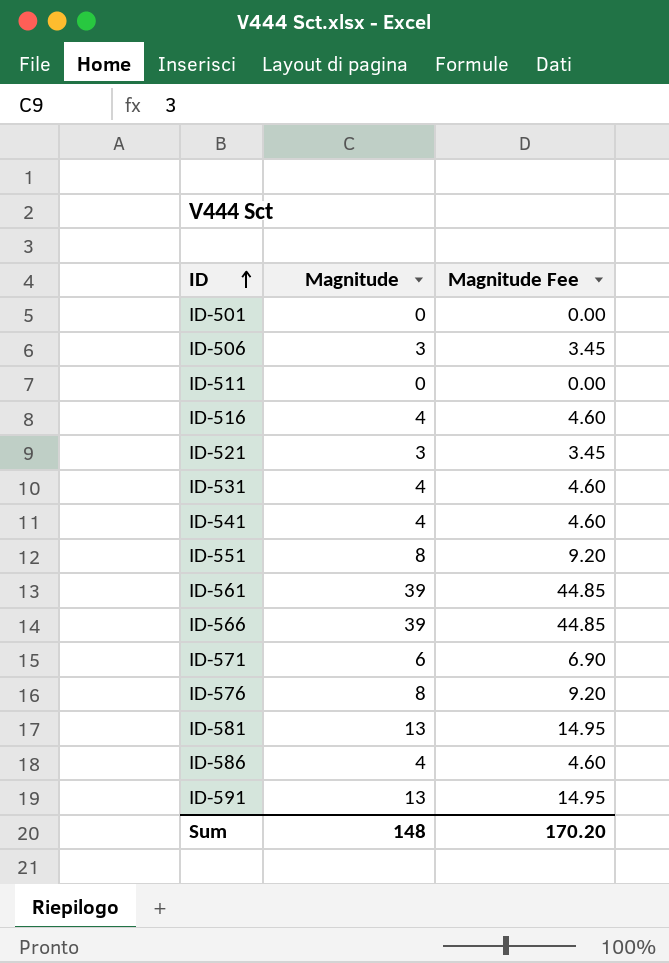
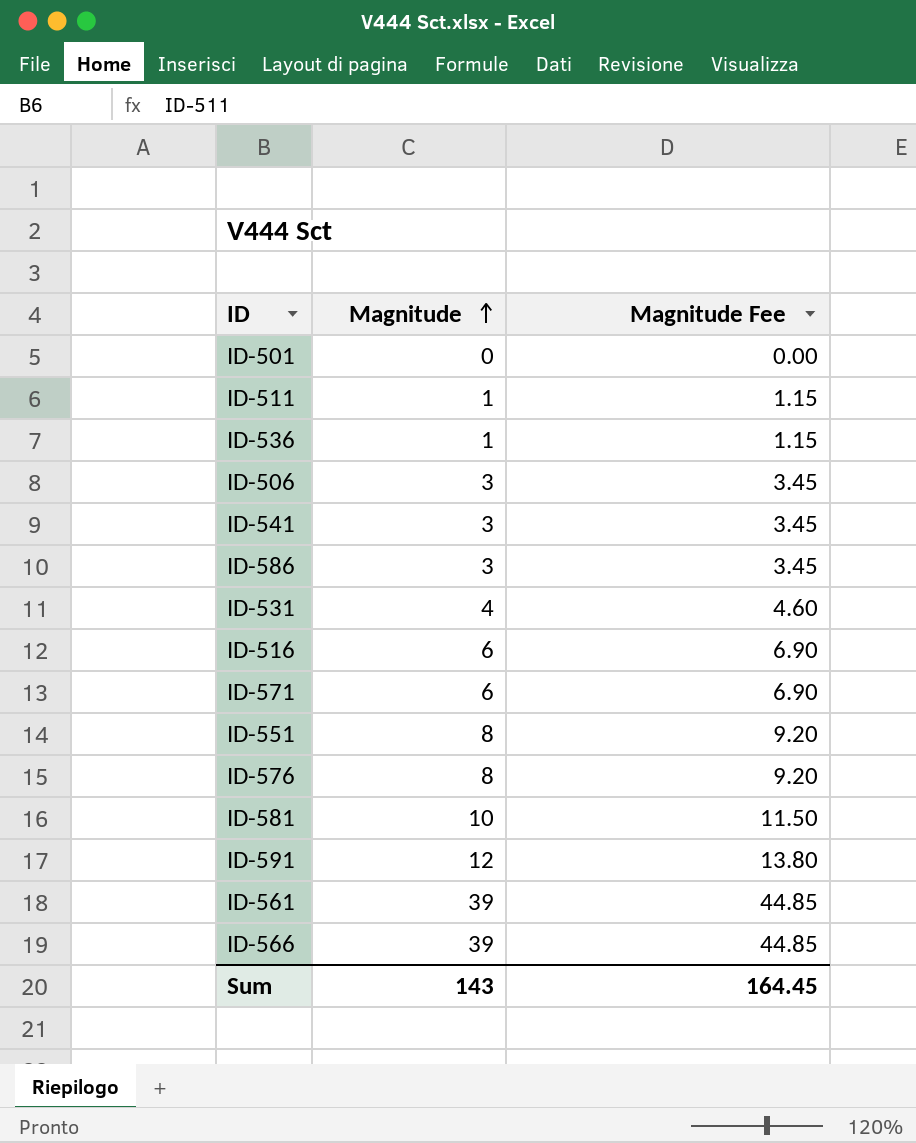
row order: ID ascending -> Magnitude ascending
row ID-521: 3 | 3.45 -> none
ID-511 | Magnitude: 0 -> 1
ID-511 | Magnitude Fee: 0.00 -> 1.15
row ID-536: none -> 1 | 1.15
ID-541 | Magnitude: 4 -> 3
ID-541 | Magnitude Fee: 4.60 -> 3.45
ID-586 | Magnitude: 4 -> 3
ID-586 | Magnitude Fee: 4.60 -> 3.45
ID-516 | Magnitude: 4 -> 6
ID-516 | Magnitude Fee: 4.60 -> 6.90
ID-581 | Magnitude: 13 -> 10
ID-581 | Magnitude Fee: 14.95 -> 11.50
ID-591 | Magnitude: 13 -> 12
ID-591 | Magnitude Fee: 14.95 -> 13.80
Sum | Magnitude: 148 -> 143
Sum | Magnitude Fee: 170.20 -> 164.45

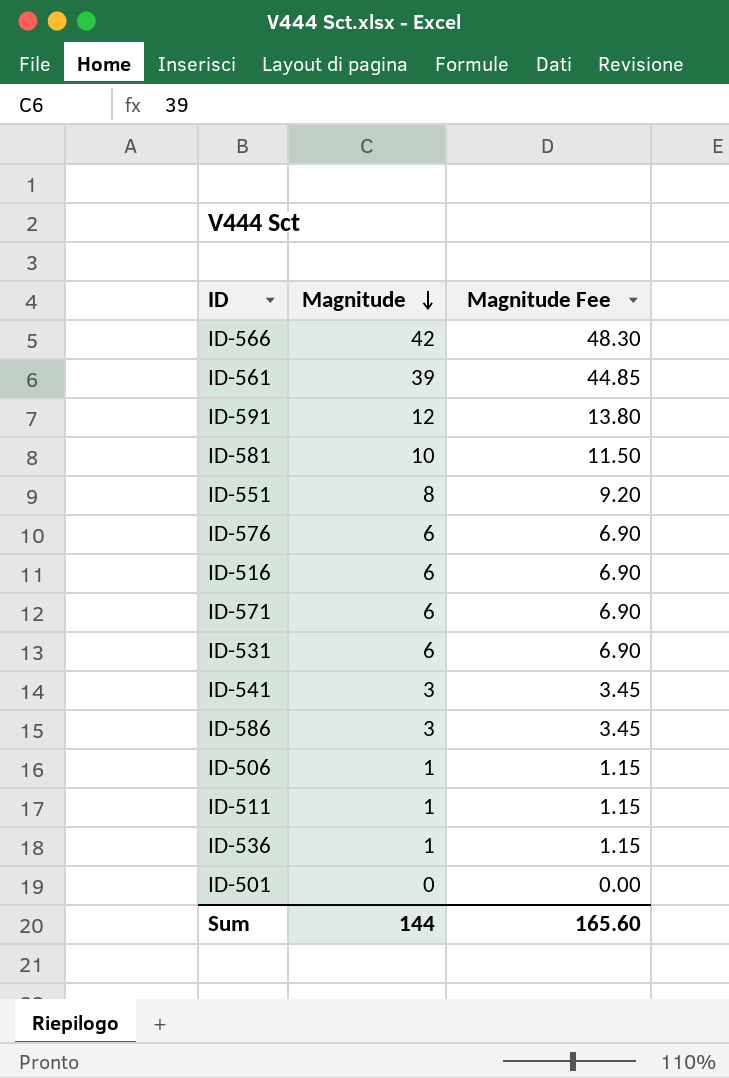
row order: Magnitude ascending -> Magnitude descending
ID-566 | Magnitude: 39 -> 42
ID-566 | Magnitude Fee: 44.85 -> 48.30
ID-576 | Magnitude: 8 -> 6
ID-576 | Magnitude Fee: 9.20 -> 6.90
ID-531 | Magnitude: 4 -> 6
ID-531 | Magnitude Fee: 4.60 -> 6.90
ID-506 | Magnitude: 3 -> 1
ID-506 | Magnitude Fee: 3.45 -> 1.15
Sum | Magnitude: 143 -> 144
Sum | Magnitude Fee: 164.45 -> 165.60

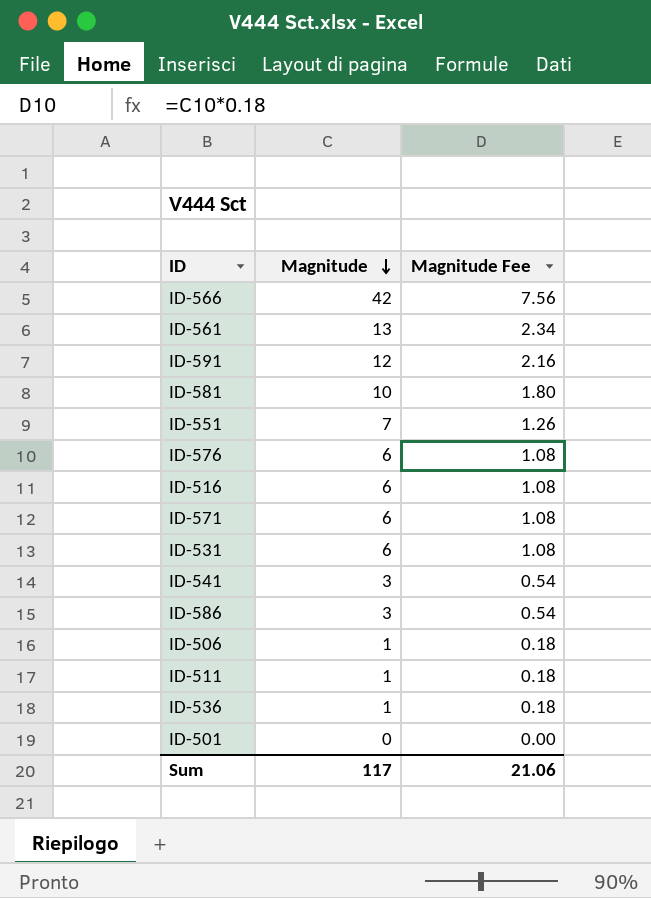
column Magnitude Fee | formula: [Magnitude] * 1.15 -> [Magnitude] * 0.18
ID-561 | Magnitude: 39 -> 13
ID-551 | Magnitude: 8 -> 7
Sum | Magnitude: 144 -> 117
Sum | Magnitude Fee: 165.60 -> 21.06

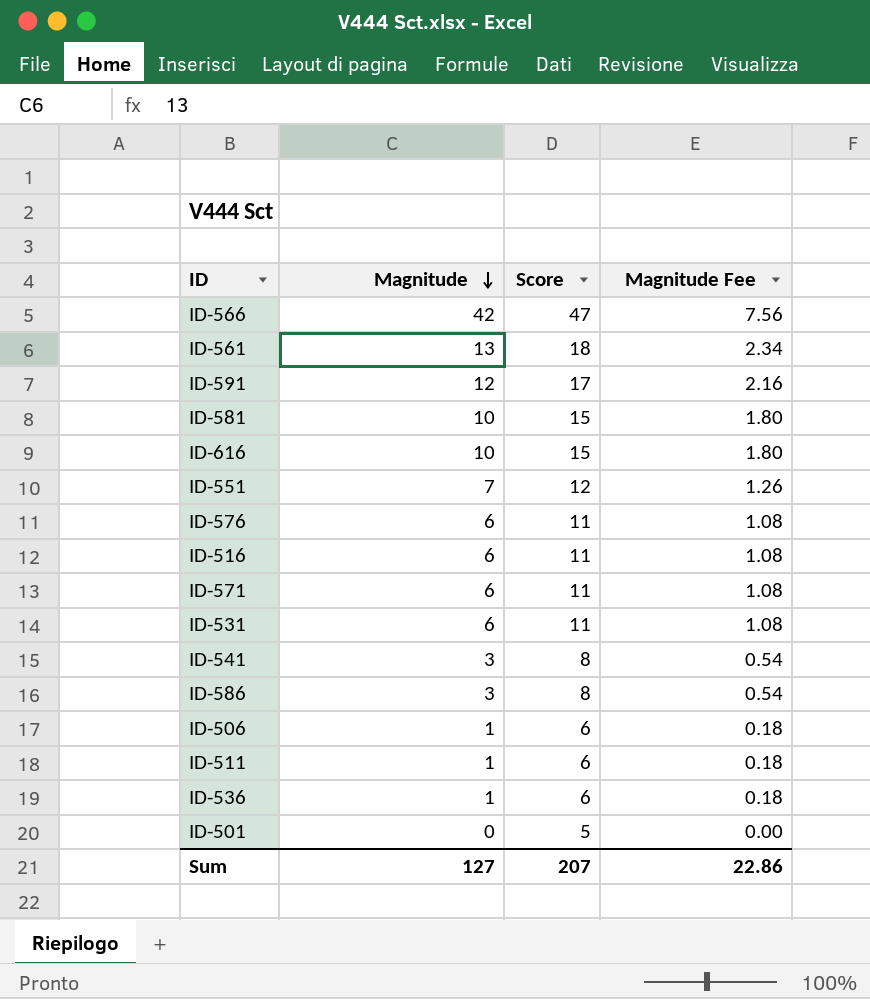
column Score | formula: none -> [Magnitude] + 5
row ID-616: none -> 10 | 15 | 1.80
Sum | Magnitude: 117 -> 127
Sum | Magnitude Fee: 21.06 -> 22.86

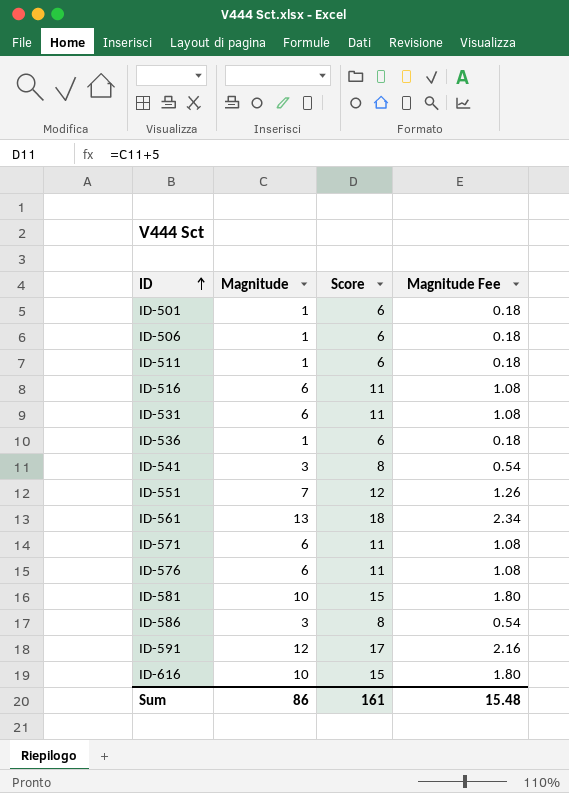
row order: Magnitude descending -> ID ascending
row ID-566: 42 | 47 | 7.56 -> none
ID-501 | Magnitude: 0 -> 1
ID-501 | Score: 5 -> 6
ID-501 | Magnitude Fee: 0.00 -> 0.18
Sum | Magnitude: 127 -> 86
Sum | Score: 207 -> 161
Sum | Magnitude Fee: 22.86 -> 15.48

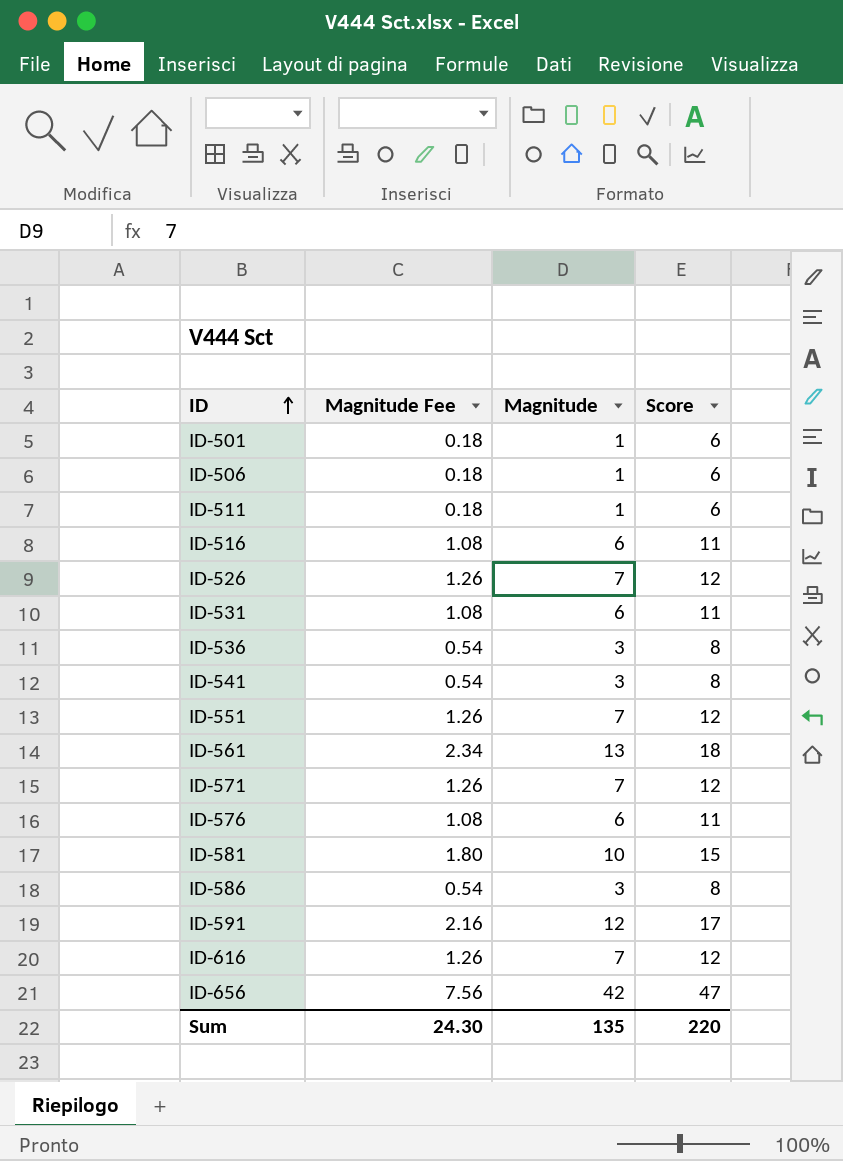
column Magnitude Fee | position: 4 -> 2
row ID-526: none -> 1.26 | 7 | 12
ID-536 | Magnitude Fee: 0.18 -> 0.54
ID-536 | Magnitude: 1 -> 3
ID-536 | Score: 6 -> 8
ID-571 | Magnitude Fee: 1.08 -> 1.26
ID-571 | Magnitude: 6 -> 7
ID-571 | Score: 11 -> 12
ID-616 | Magnitude Fee: 1.80 -> 1.26
ID-616 | Magnitude: 10 -> 7
ID-616 | Score: 15 -> 12
row ID-656: none -> 7.56 | 42 | 47
Sum | Magnitude Fee: 15.48 -> 24.30
Sum | Magnitude: 86 -> 135
Sum | Score: 161 -> 220

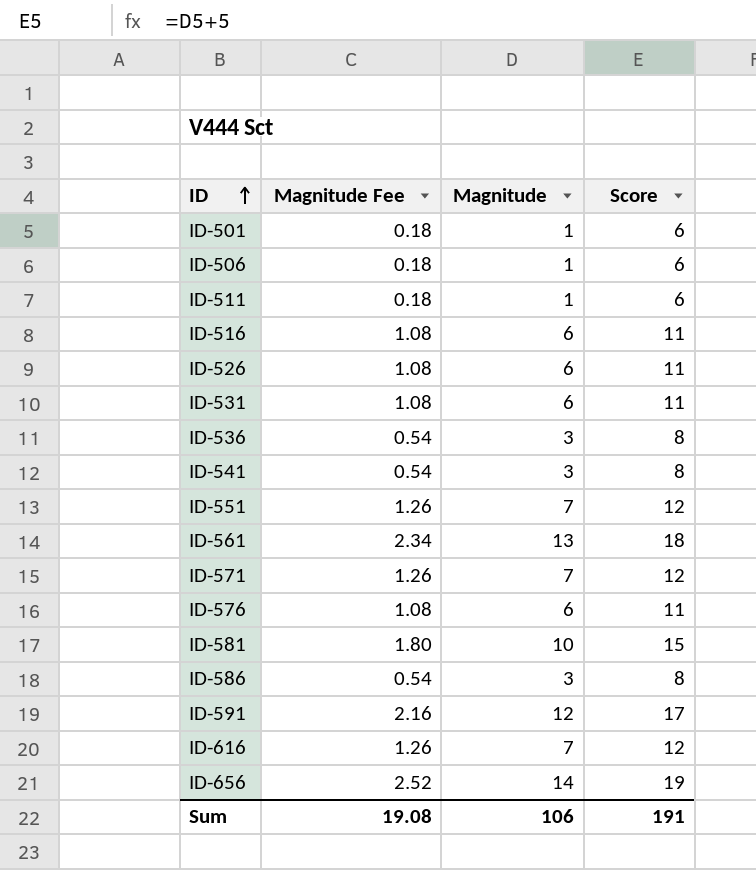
ID-526 | Magnitude Fee: 1.26 -> 1.08
ID-526 | Magnitude: 7 -> 6
ID-526 | Score: 12 -> 11
ID-656 | Magnitude Fee: 7.56 -> 2.52
ID-656 | Magnitude: 42 -> 14
ID-656 | Score: 47 -> 19
Sum | Magnitude Fee: 24.30 -> 19.08
Sum | Magnitude: 135 -> 106
Sum | Score: 220 -> 191

